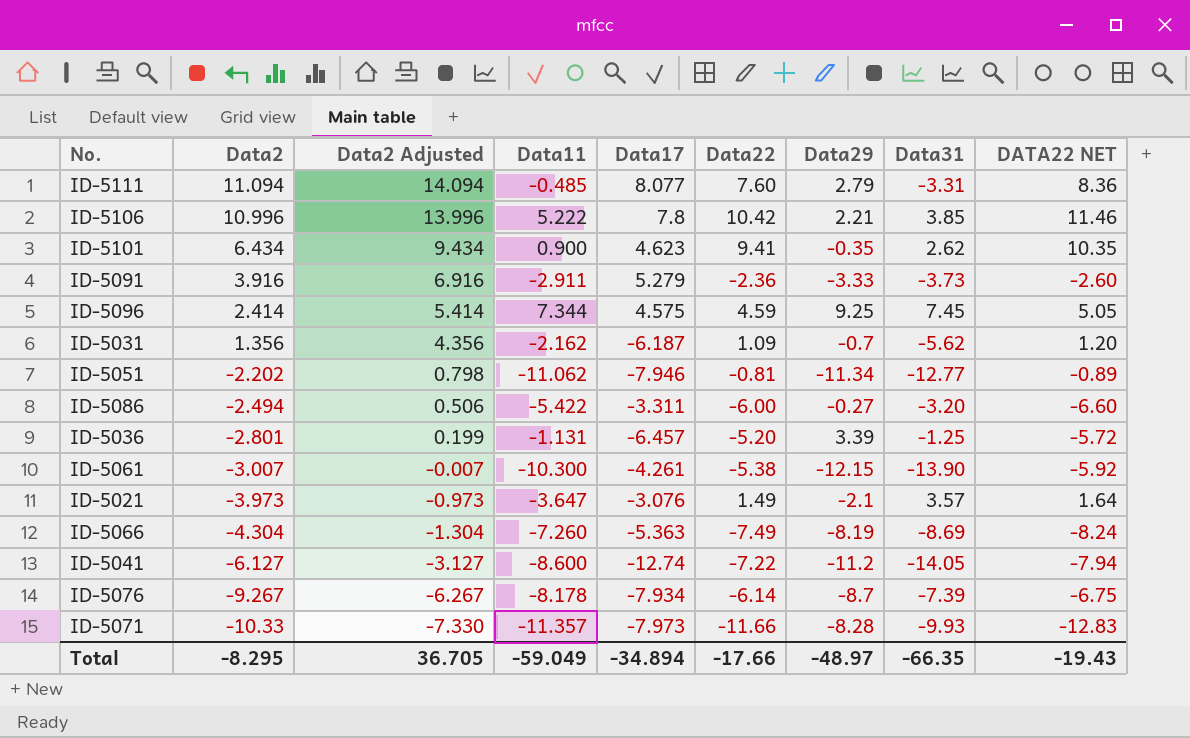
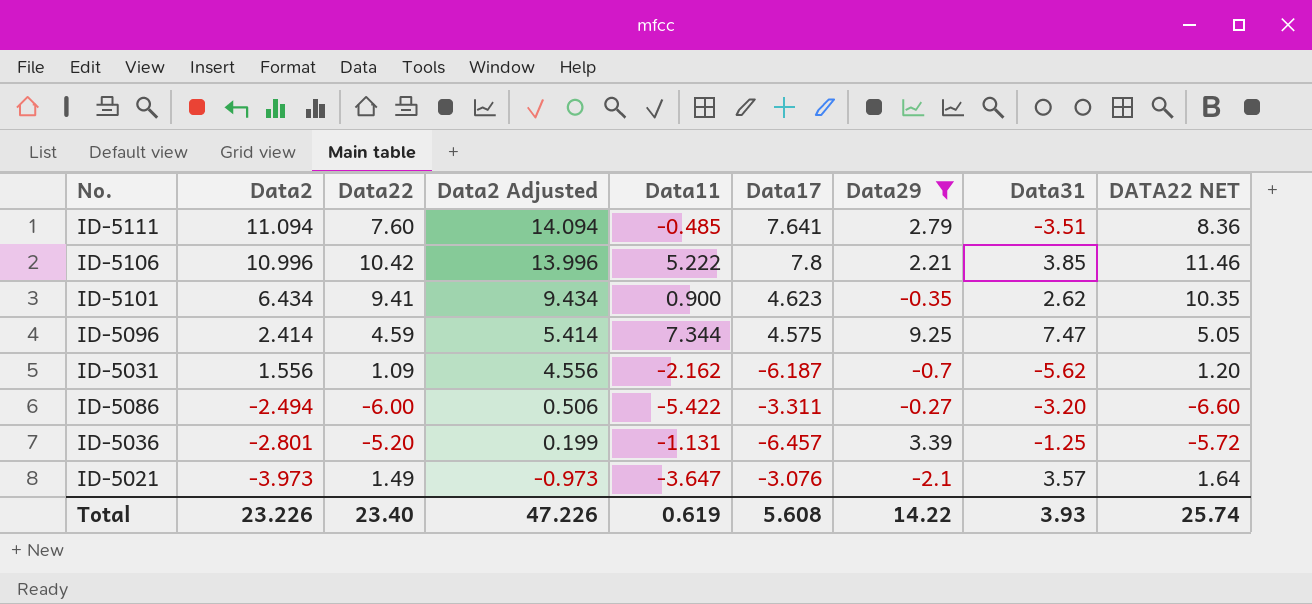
filter: none -> Data29 >= -2.1
column Data22 | position: 6 -> 3
ID-5111 | Data17: 8.077 -> 7.641
ID-5111 | Data31: -3.31 -> -3.51
ID-5096 | Data31: 7.45 -> 7.47
ID-5031 | Data2: 1.356 -> 1.556
ID-5031 | Data2 Adjusted: 4.356 -> 4.556
Total | Data2: -8.295 -> 23.226
Total | Data22: -17.66 -> 23.40
Total | Data2 Adjusted: 36.705 -> 47.226
Total | Data11: -59.049 -> 0.619
Total | Data17: -34.894 -> 5.608
Total | Data29: -48.97 -> 14.22
Total | Data31: -66.35 -> 3.93
Total | DATA22 NET: -19.43 -> 25.74

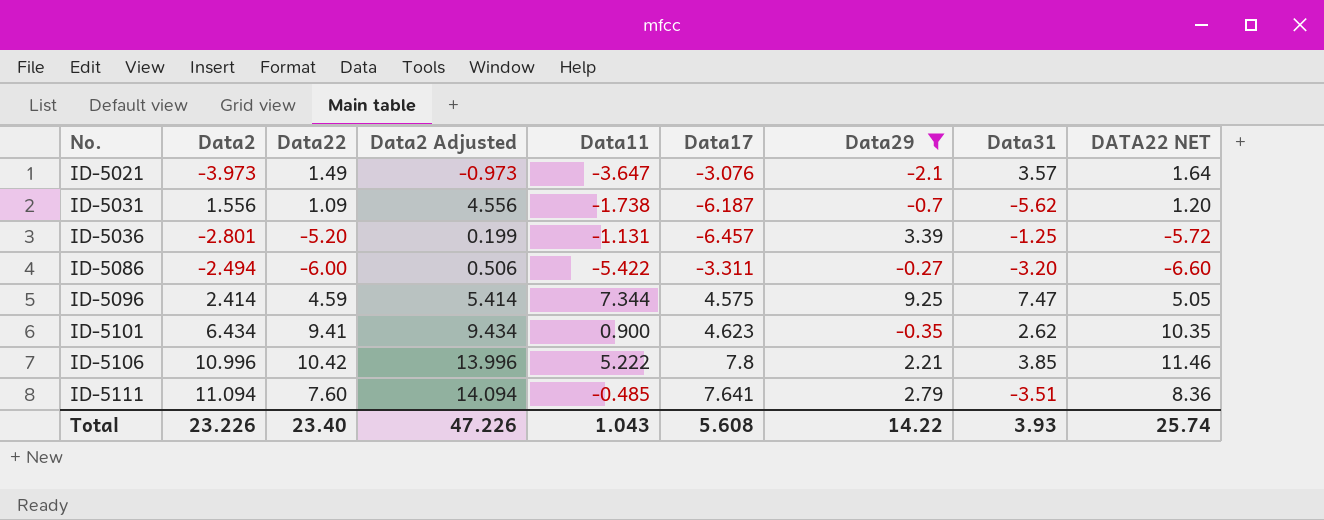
row order: Data2 descending -> No. ascending
ID-5031 | Data11: -2.162 -> -1.738
Total | Data11: 0.619 -> 1.043

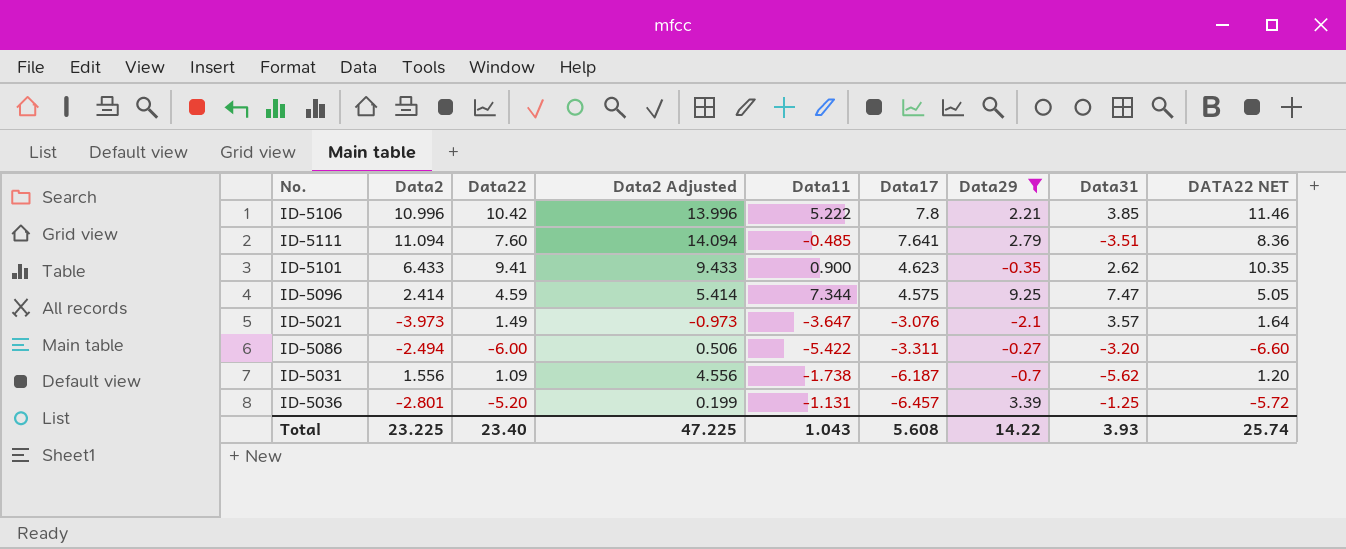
row order: No. ascending -> Data17 descending
ID-5101 | Data2: 6.434 -> 6.433
ID-5101 | Data2 Adjusted: 9.434 -> 9.433
Total | Data2: 23.226 -> 23.225
Total | Data2 Adjusted: 47.226 -> 47.225

